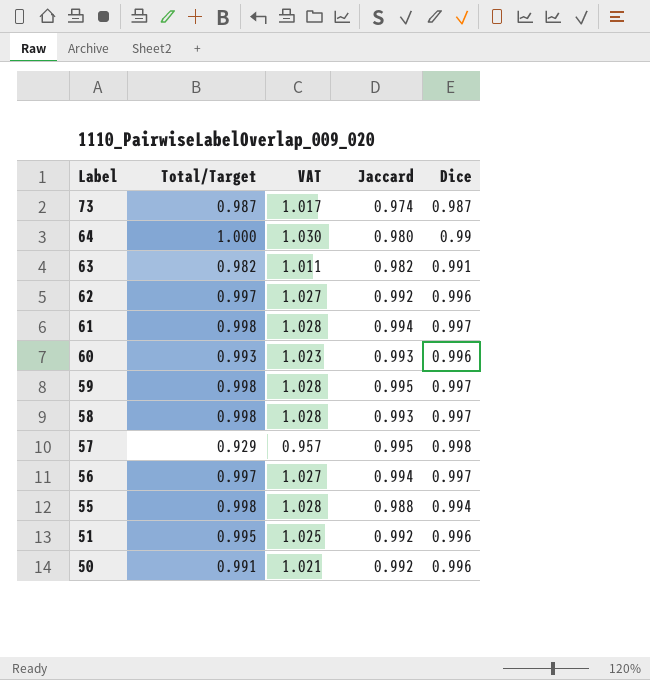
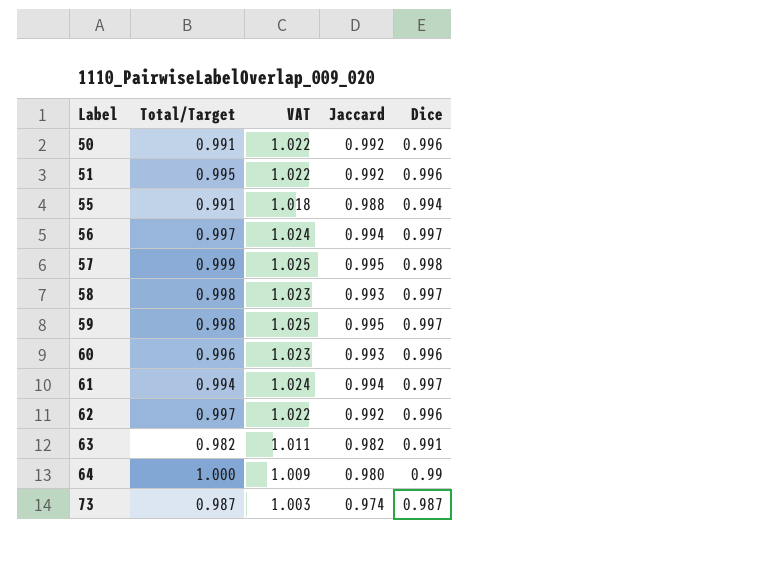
row order: Label descending -> Label ascending
column VAT | formula: [Total/Target] * 1.03 -> [Jaccard] * 1.03
55 | Total/Target: 0.998 -> 0.991
57 | Total/Target: 0.929 -> 0.999
60 | Total/Target: 0.993 -> 0.996
61 | Total/Target: 0.998 -> 0.994

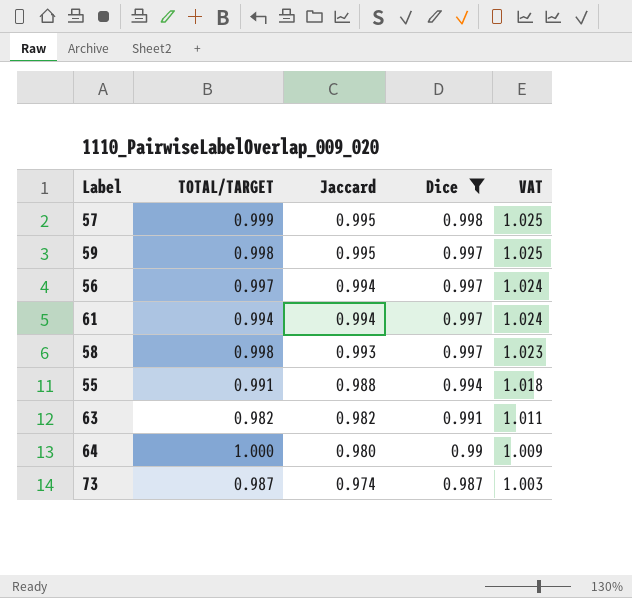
filter: none -> Dice != 0.996
row order: Label ascending -> Jaccard descending
column name: Total/Target -> TOTAL/TARGET
column VAT | position: 3 -> 5

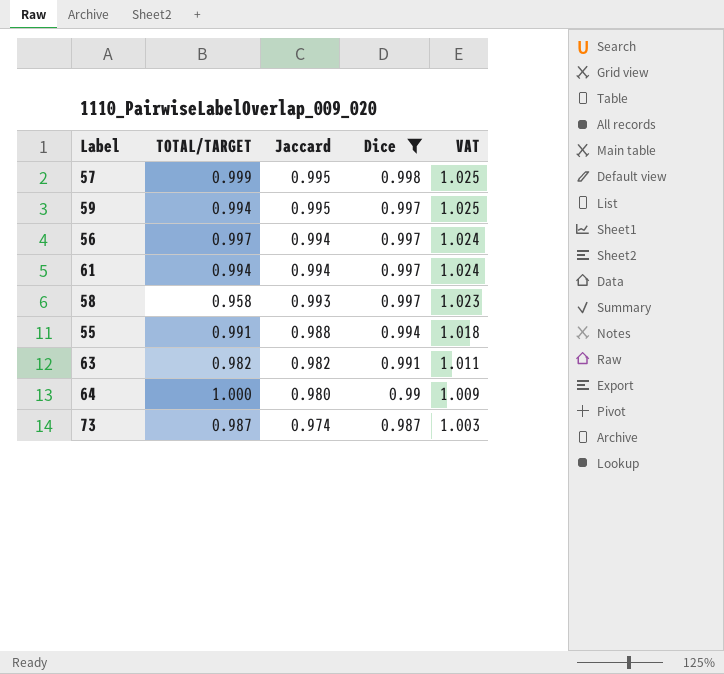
59 | TOTAL/TARGET: 0.998 -> 0.994
58 | TOTAL/TARGET: 0.998 -> 0.958

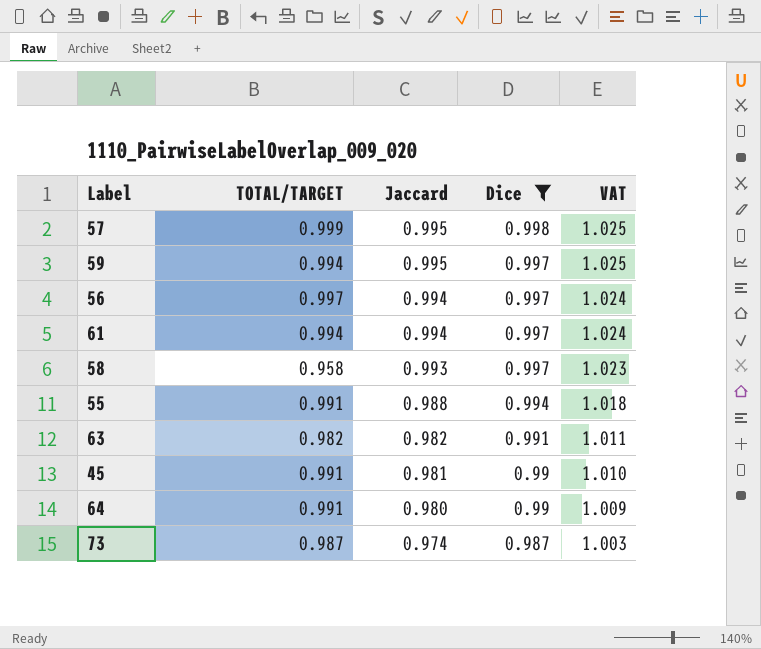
row 45: none -> 0.991 | 0.981 | 0.99 | 1.010
64 | TOTAL/TARGET: 1.000 -> 0.991

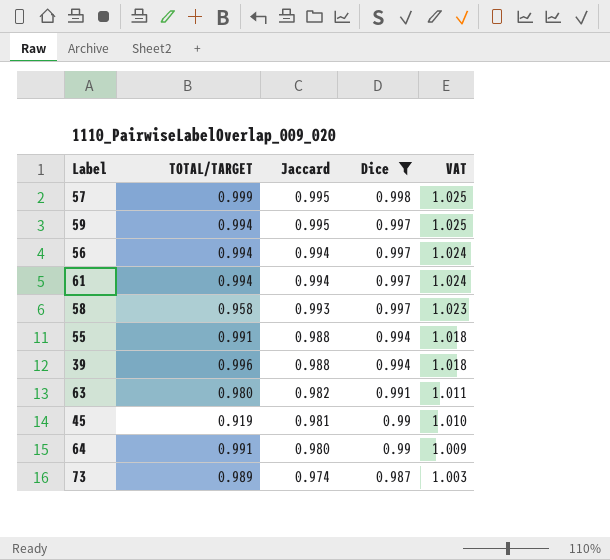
56 | TOTAL/TARGET: 0.997 -> 0.994
row 39: none -> 0.996 | 0.988 | 0.994 | 1.018
63 | TOTAL/TARGET: 0.982 -> 0.980
45 | TOTAL/TARGET: 0.991 -> 0.919
73 | TOTAL/TARGET: 0.987 -> 0.989

